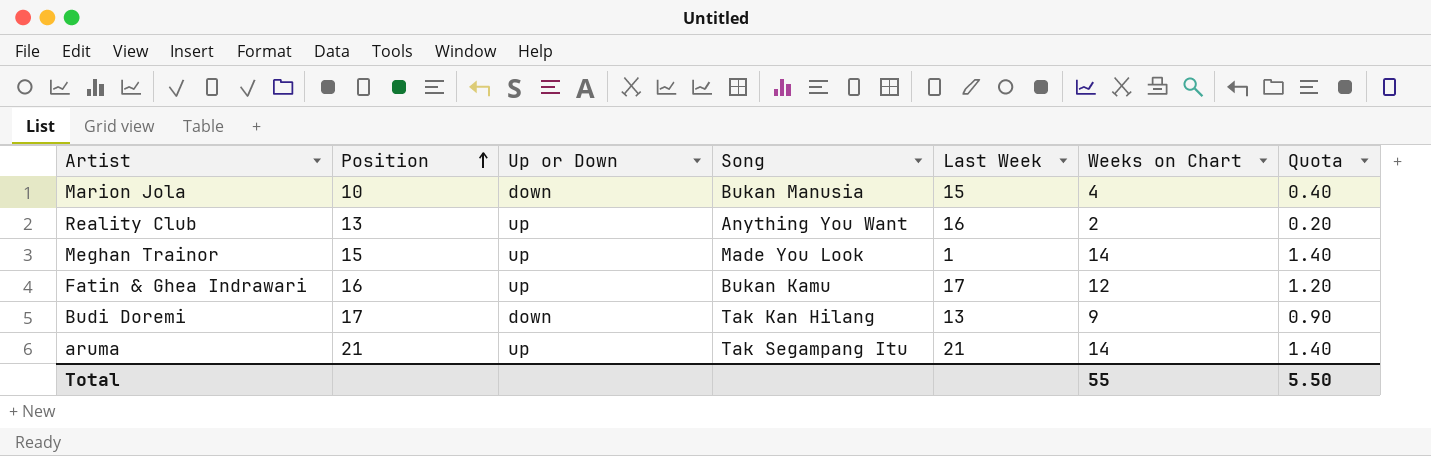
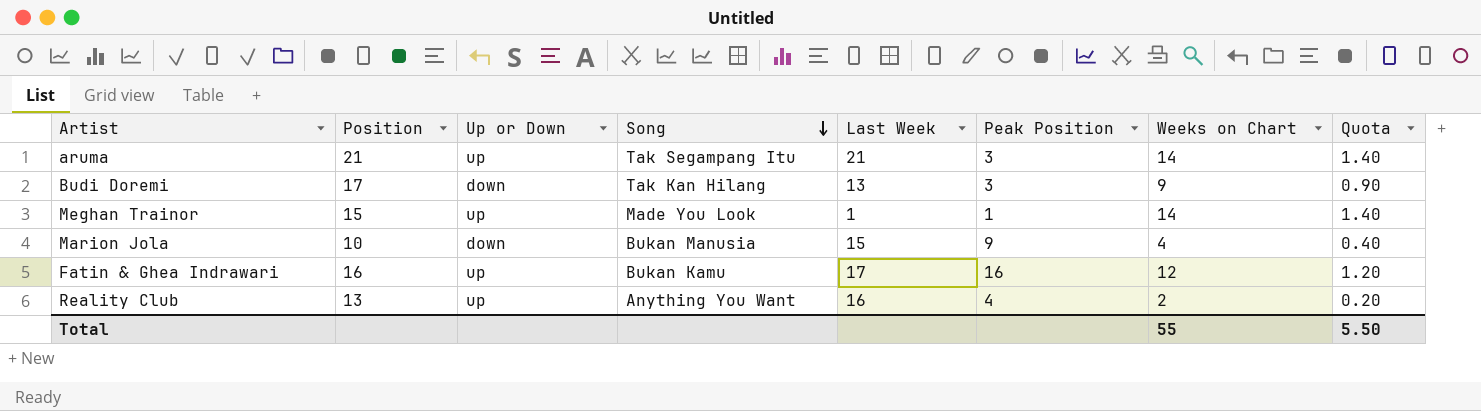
row order: Position ascending -> Song descending
column Peak Position | position: none -> 6

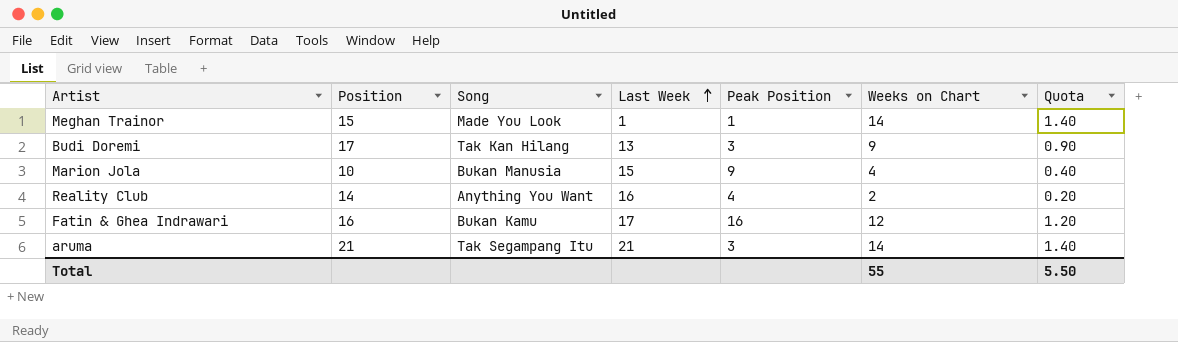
row order: Song descending -> Last Week ascending
column Up or Down | position: 3 -> none
Reality Club | Position: 13 -> 14

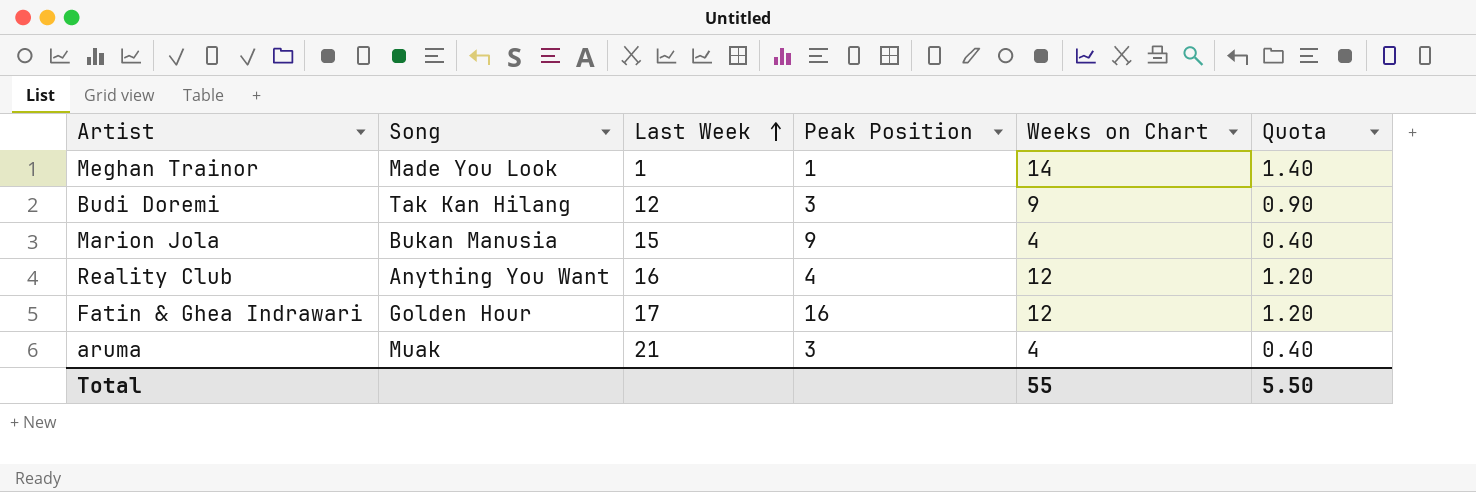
column Position | position: 2 -> none
Budi Doremi | Last Week: 13 -> 12
Reality Club | Weeks on Chart: 2 -> 12
Reality Club | Quota: 0.20 -> 1.20
Fatin & Ghea Indrawari | Song: Bukan Kamu -> Golden Hour
aruma | Song: Tak Segampang Itu -> Muak
aruma | Weeks on Chart: 14 -> 4
aruma | Quota: 1.40 -> 0.40

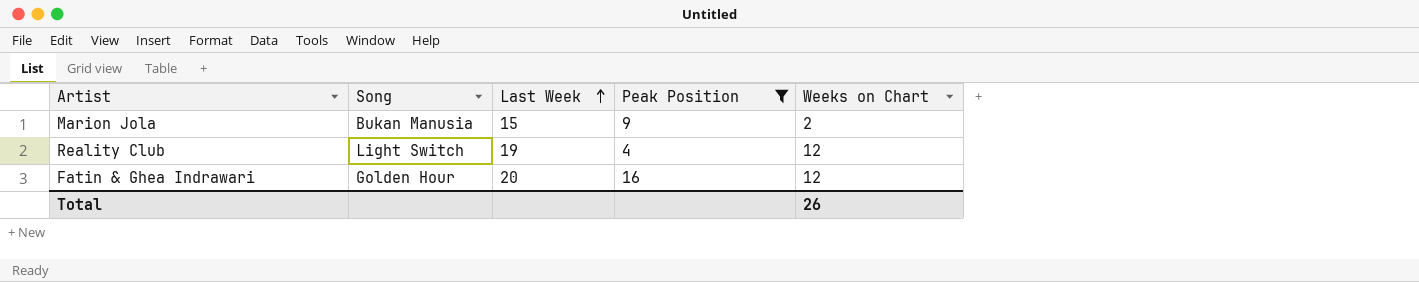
filter: none -> Peak Position >= 4
column Quota | formula: [Weeks on Chart] * 0.1 -> none
Marion Jola | Weeks on Chart: 4 -> 2
Reality Club | Song: Anything You Want -> Light Switch
Reality Club | Last Week: 16 -> 19
Fatin & Ghea Indrawari | Last Week: 17 -> 20
Total | Weeks on Chart: 55 -> 26

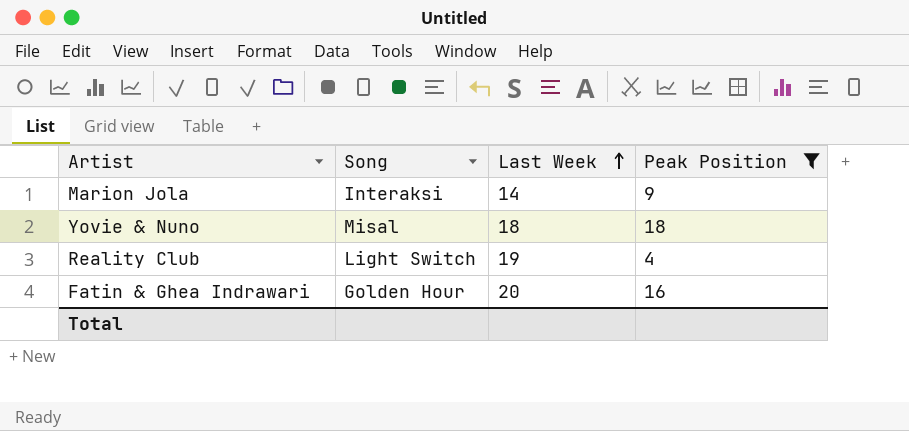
column Weeks on Chart | position: 5 -> none
Marion Jola | Song: Bukan Manusia -> Interaksi
Marion Jola | Last Week: 15 -> 14
row Yovie & Nuno: none -> Misal | 18 | 18

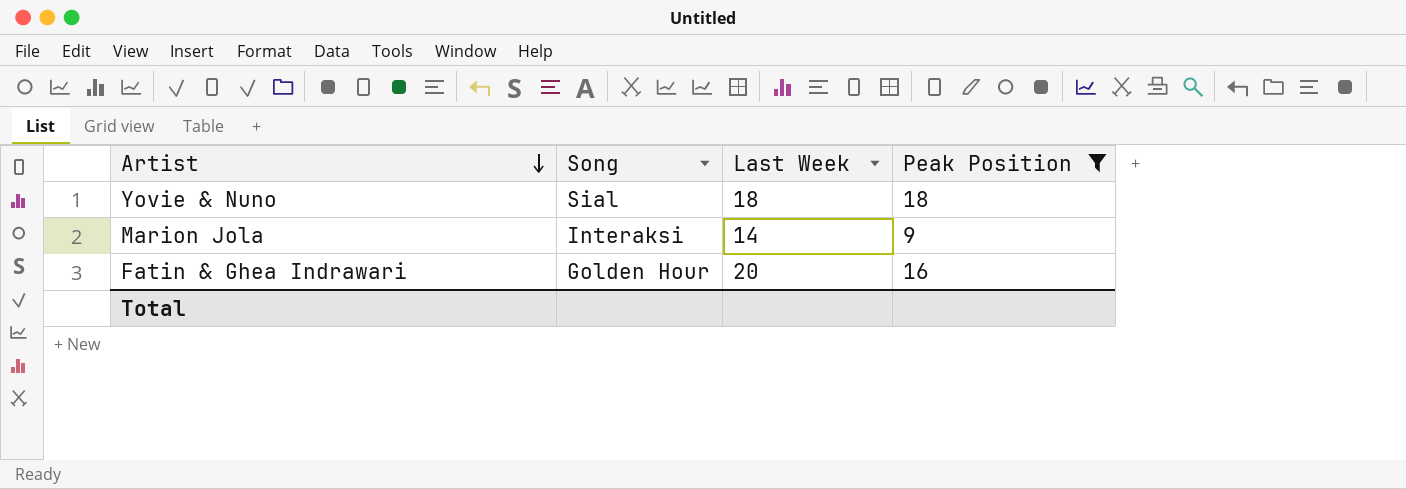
row order: Last Week ascending -> Artist descending
row Reality Club: Light Switch | 19 | 4 -> none
Yovie & Nuno | Song: Misal -> Sial

